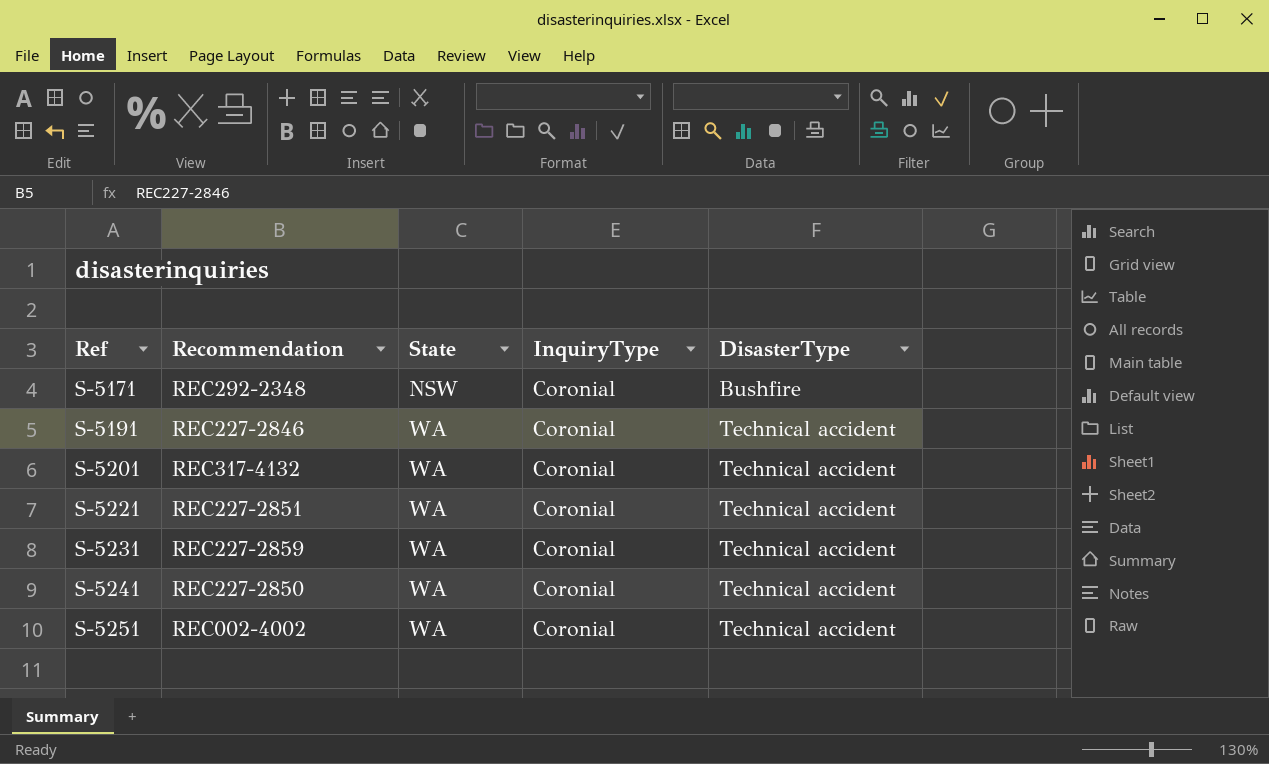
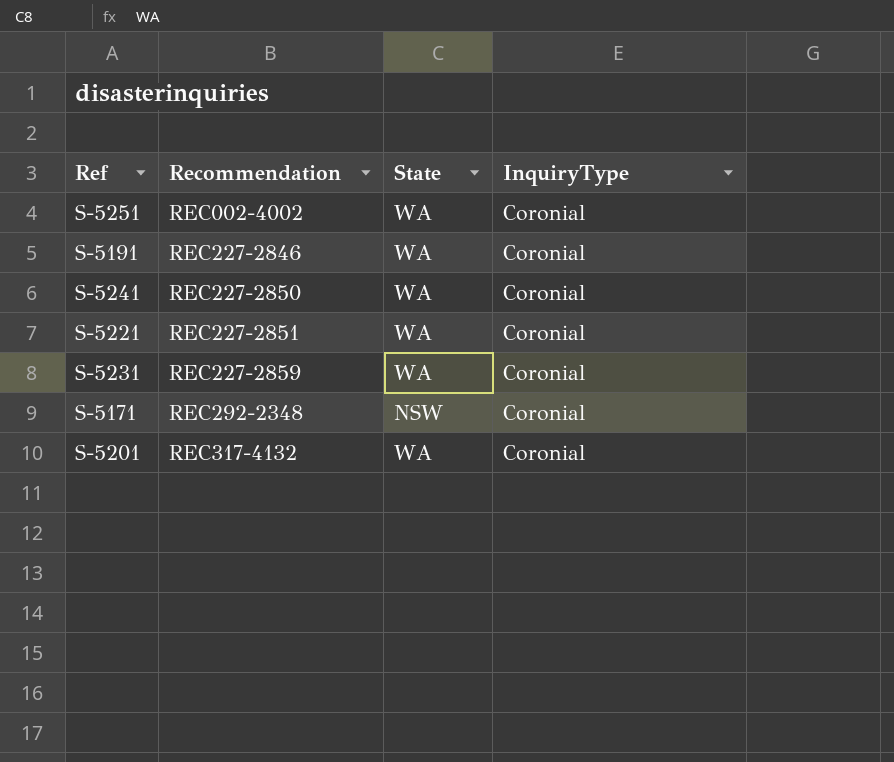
row order: Ref ascending -> Recommendation ascending
column DisasterType | position: 5 -> none

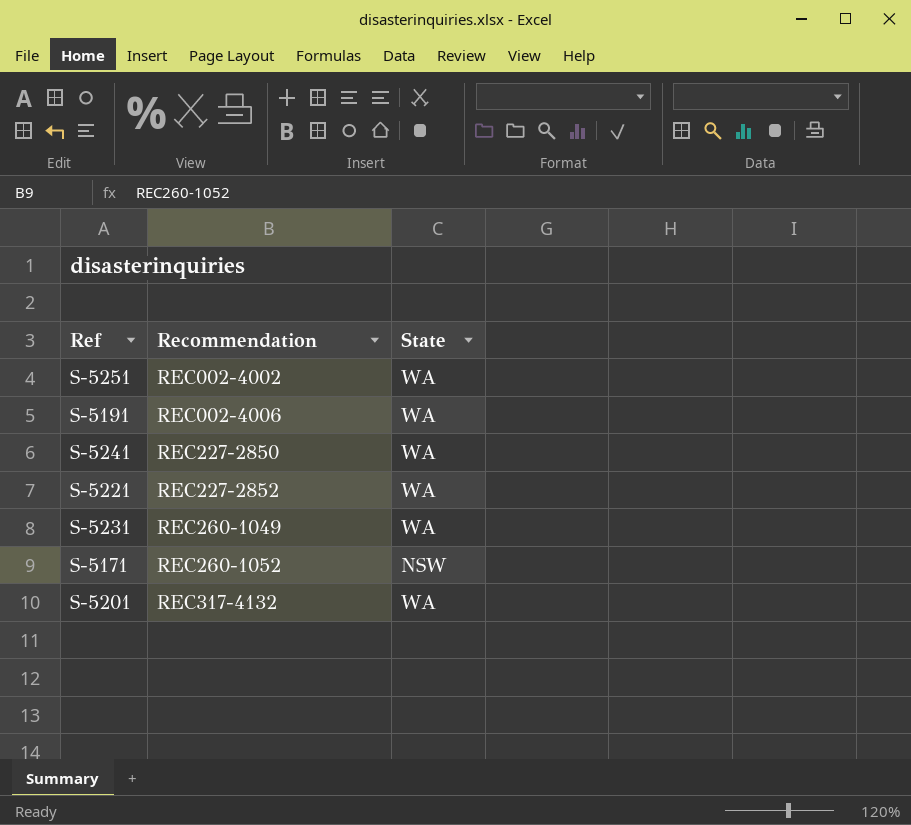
column InquiryType | position: 4 -> none
S-5191 | Recommendation: REC227-2846 -> REC002-4006
S-5221 | Recommendation: REC227-2851 -> REC227-2852
S-5231 | Recommendation: REC227-2859 -> REC260-1049
S-5171 | Recommendation: REC292-2348 -> REC260-1052

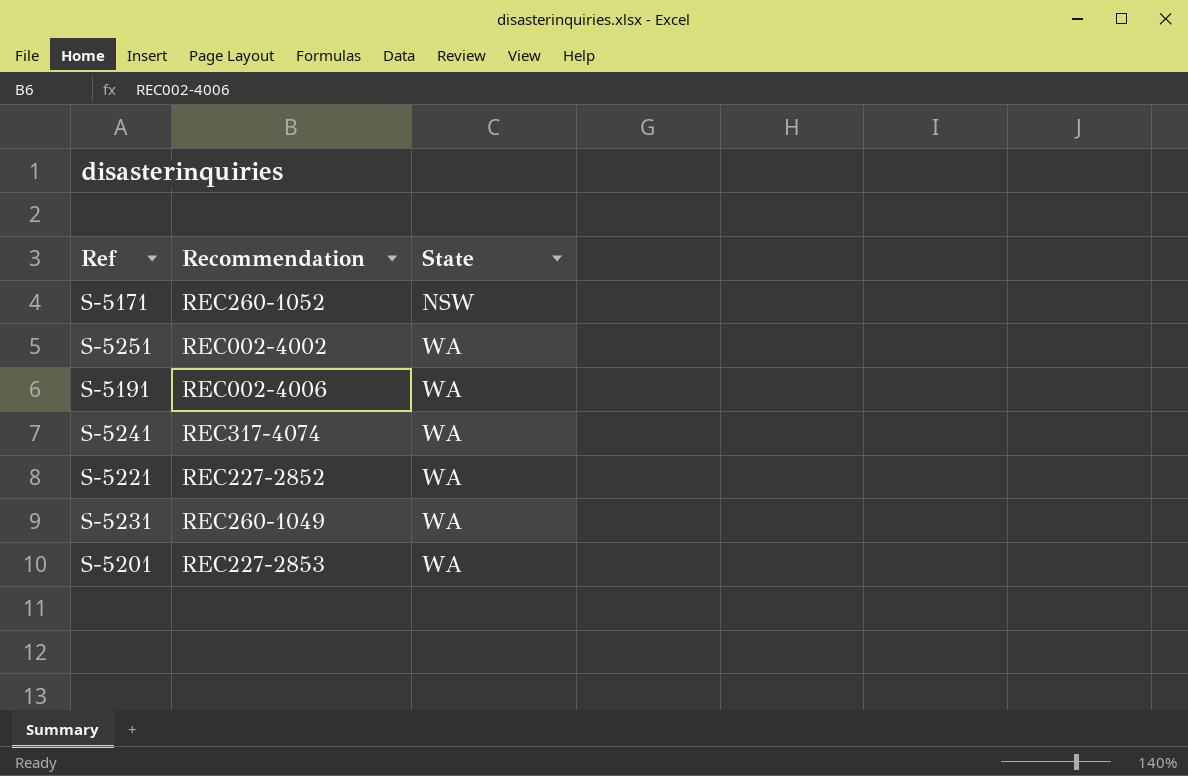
row order: Recommendation ascending -> State ascending
S-5241 | Recommendation: REC227-2850 -> REC317-4074
S-5201 | Recommendation: REC317-4132 -> REC227-2853

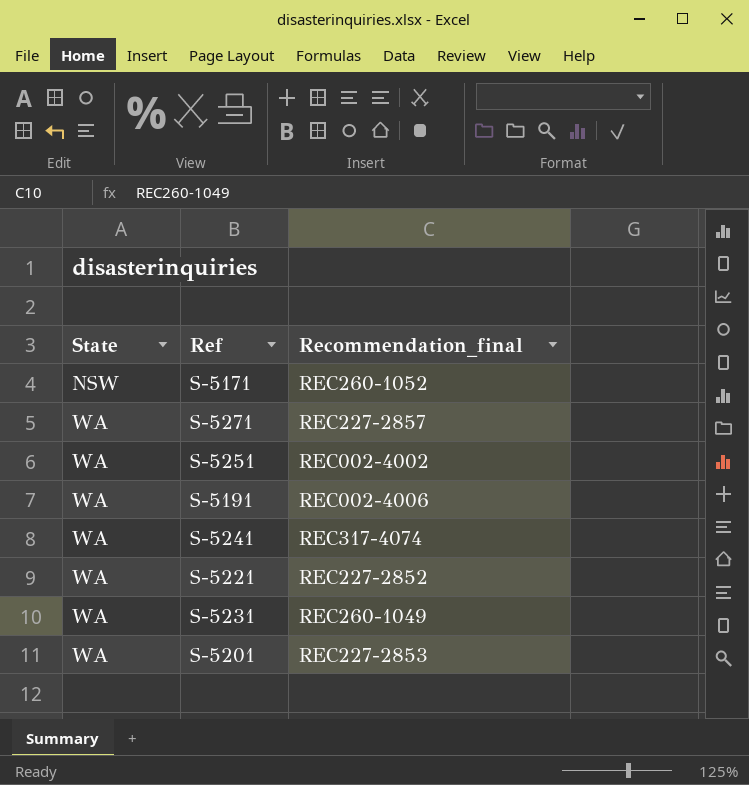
column State | position: 3 -> 1
column name: Recommendation -> Recommendation_final
row S-5271: none -> WA | REC227-2857

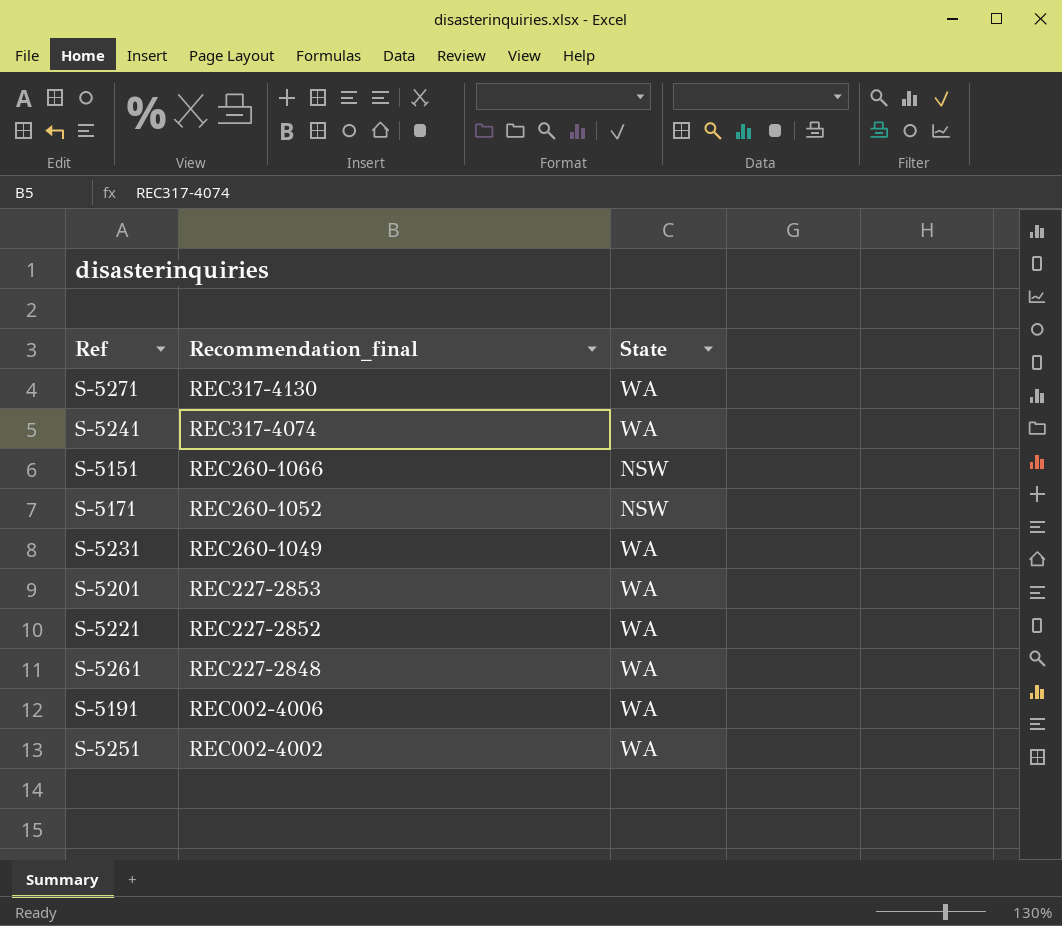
row order: State ascending -> Recommendation_final descending
column State | position: 1 -> 3
S-5271 | Recommendation_final: REC227-2857 -> REC317-4130
row S-5151: none -> REC260-1066 | NSW
row S-5261: none -> REC227-2848 | WA

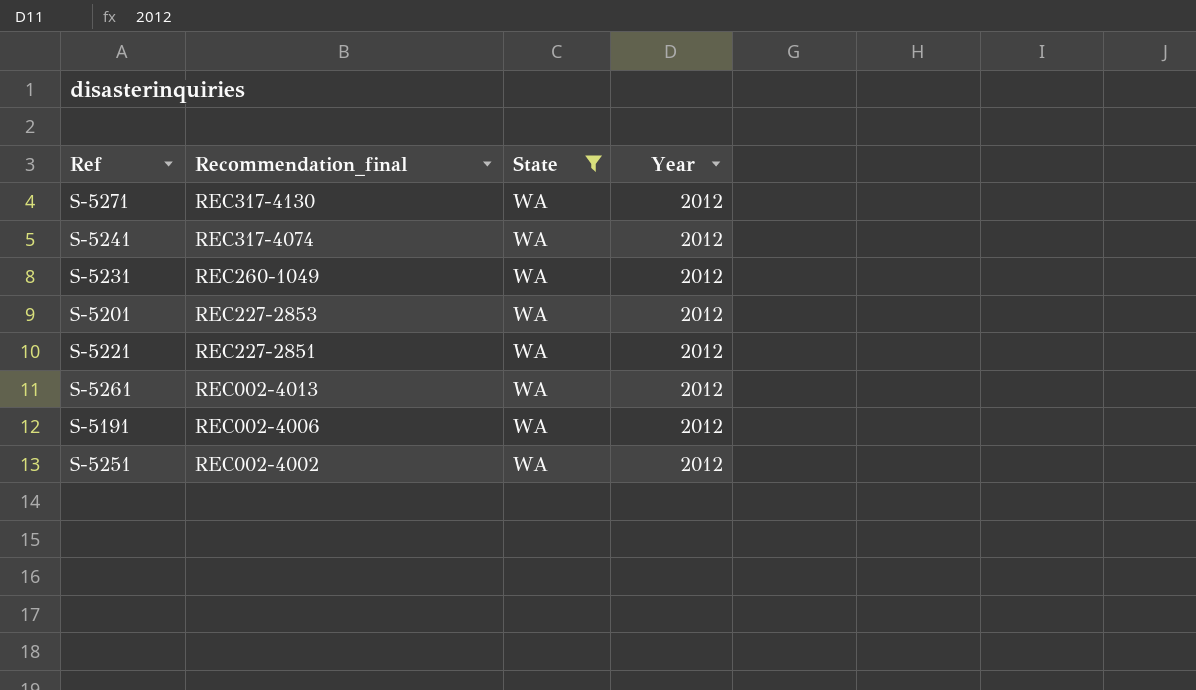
filter: none -> State = WA
column Year | position: none -> 4
S-5221 | Recommendation_final: REC227-2852 -> REC227-2851
S-5261 | Recommendation_final: REC227-2848 -> REC002-4013

